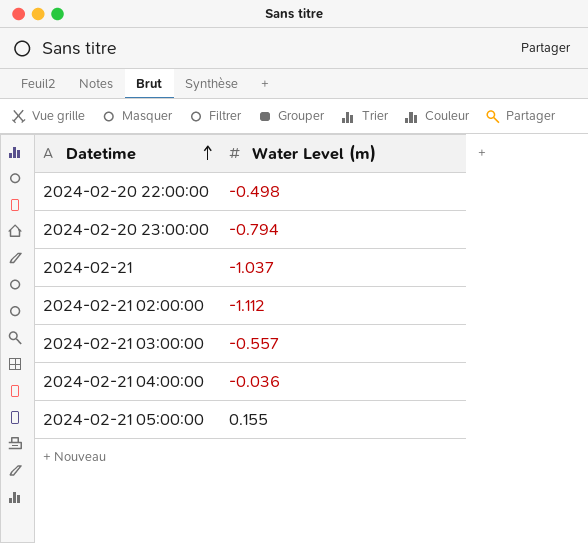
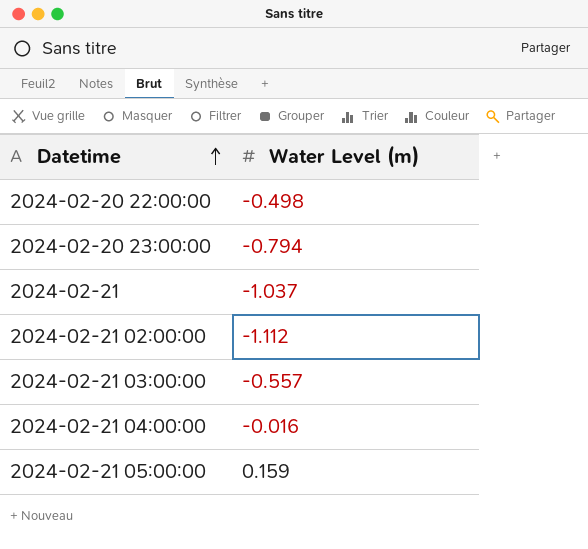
2024-02-21 04:00:00 | Water Level (m): -0.036 -> -0.016
2024-02-21 05:00:00 | Water Level (m): 0.155 -> 0.159

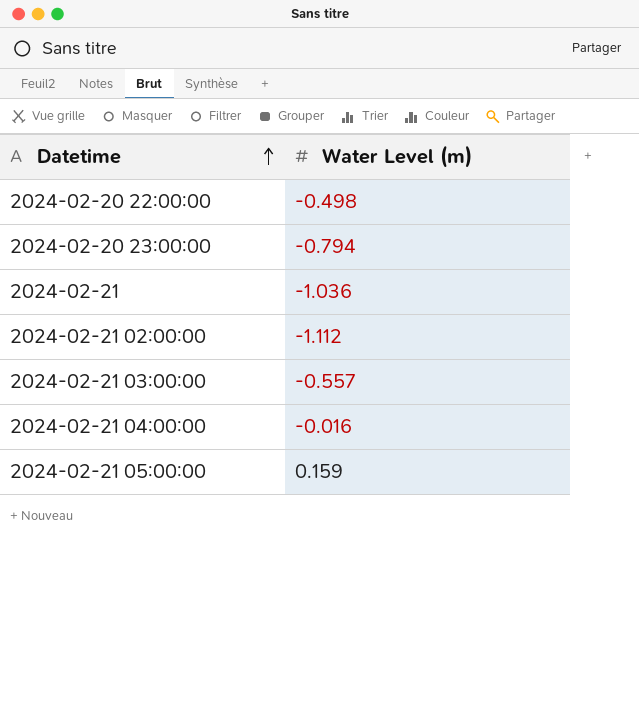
2024-02-21 | Water Level (m): -1.037 -> -1.036

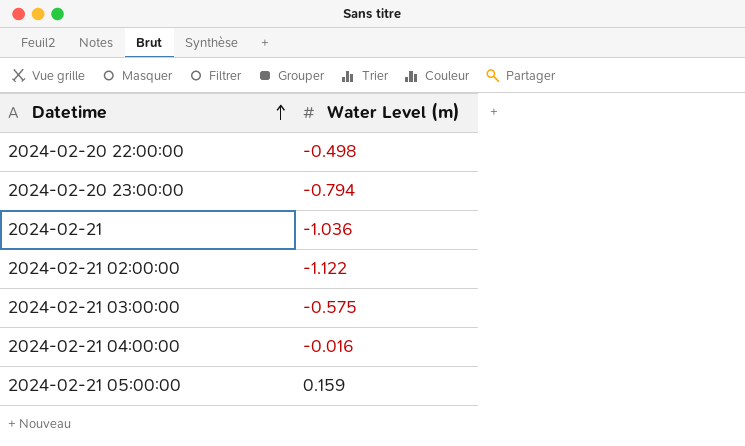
2024-02-21 02:00:00 | Water Level (m): -1.112 -> -1.122
2024-02-21 03:00:00 | Water Level (m): -0.557 -> -0.575

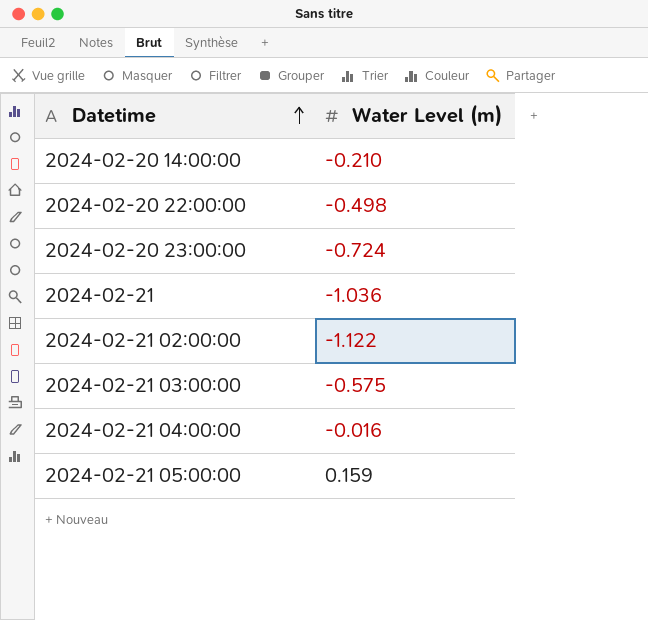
row 2024-02-20 14:00:00: none -> -0.210
2024-02-20 23:00:00 | Water Level (m): -0.794 -> -0.724

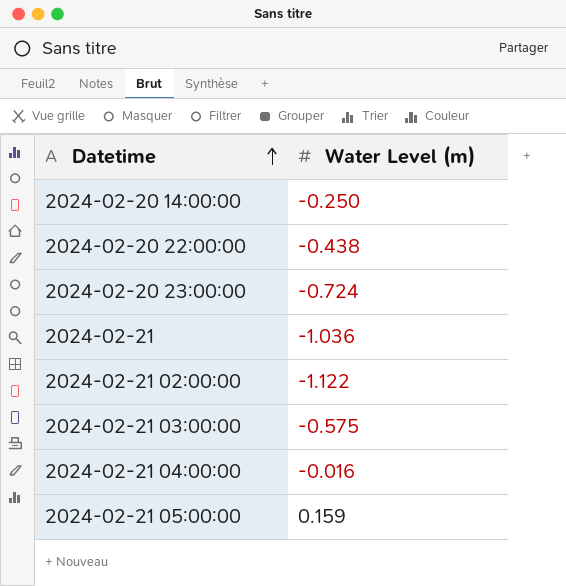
2024-02-20 14:00:00 | Water Level (m): -0.210 -> -0.250
2024-02-20 22:00:00 | Water Level (m): -0.498 -> -0.438

